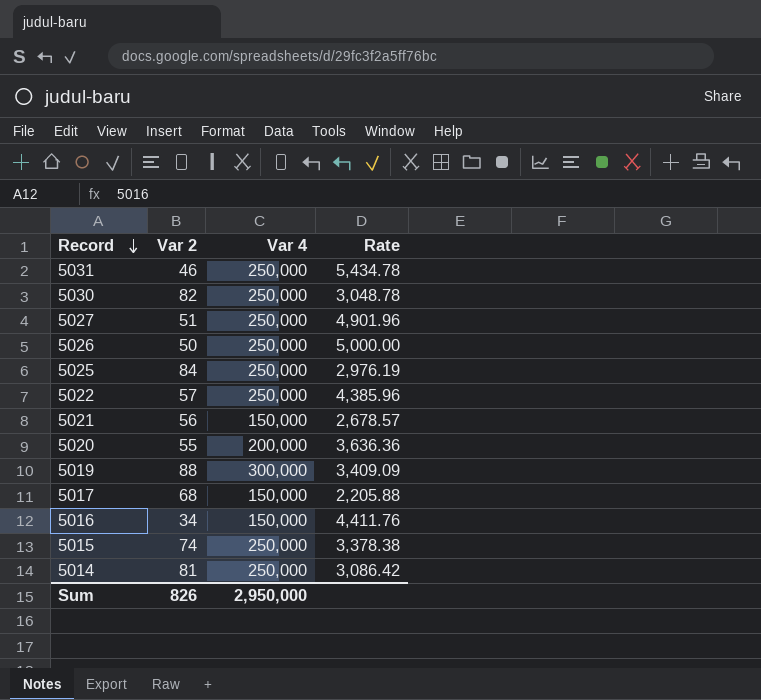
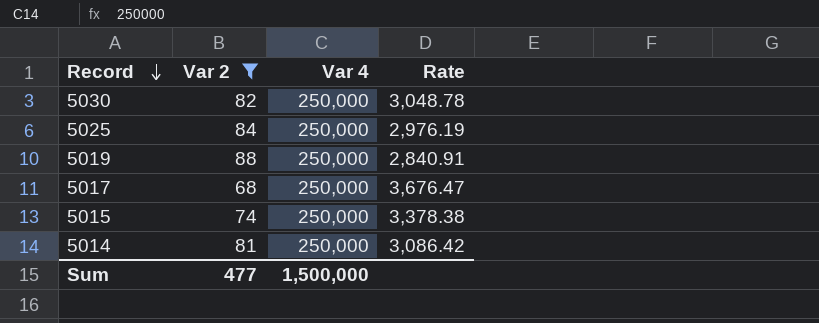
filter: none -> Var 2 >= 68
5019 | Var 4: 300,000 -> 250,000
5019 | Rate: 3,409.09 -> 2,840.91
5017 | Var 4: 150,000 -> 250,000
5017 | Rate: 2,205.88 -> 3,676.47
Sum | Var 2: 826 -> 477
Sum | Var 4: 2,950,000 -> 1,500,000

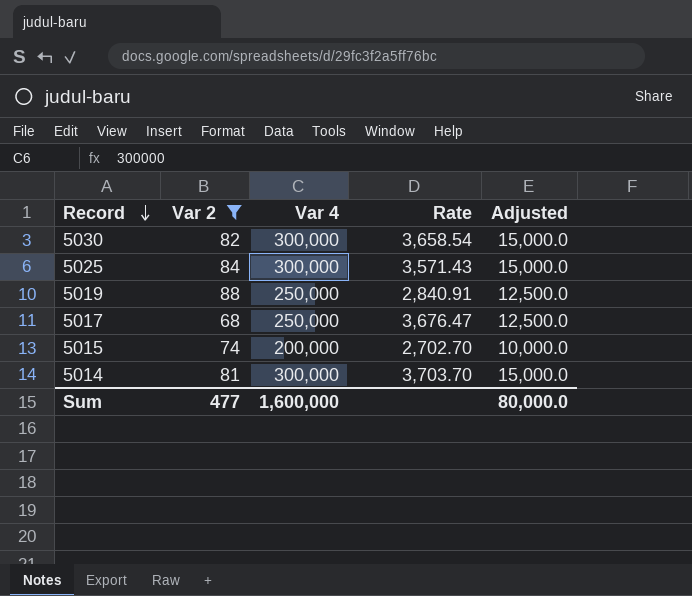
column Adjusted | formula: none -> [Var 4] * 0.05
5030 | Var 4: 250,000 -> 300,000
5030 | Rate: 3,048.78 -> 3,658.54
5025 | Var 4: 250,000 -> 300,000
5025 | Rate: 2,976.19 -> 3,571.43
5015 | Var 4: 250,000 -> 200,000
5015 | Rate: 3,378.38 -> 2,702.70
5014 | Var 4: 250,000 -> 300,000
5014 | Rate: 3,086.42 -> 3,703.70
Sum | Var 4: 1,500,000 -> 1,600,000

